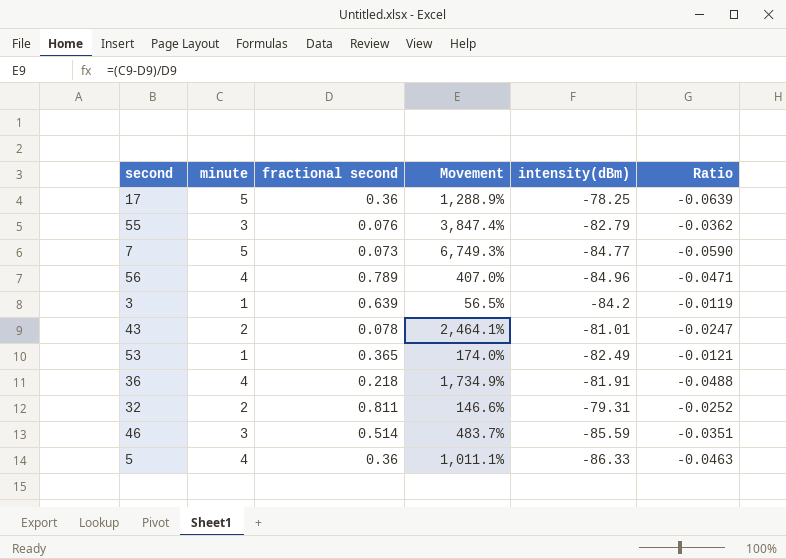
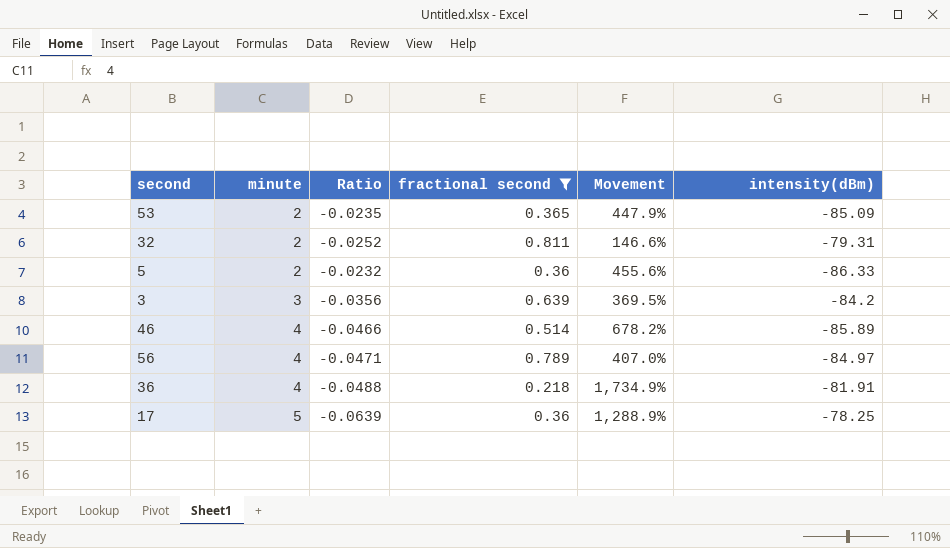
filter: none -> fractional second >= 0.218
row order: none -> minute ascending
column Ratio | position: 6 -> 3
53 | minute: 1 -> 2
53 | Ratio: -0.0121 -> -0.0235
53 | Movement: 174.0% -> 447.9%
53 | intensity(dBm): -82.49 -> -85.09
5 | minute: 4 -> 2
5 | Ratio: -0.0463 -> -0.0232
5 | Movement: 1,011.1% -> 455.6%
3 | minute: 1 -> 3
3 | Ratio: -0.0119 -> -0.0356
3 | Movement: 56.5% -> 369.5%
46 | minute: 3 -> 4
46 | Ratio: -0.0351 -> -0.0466
46 | Movement: 483.7% -> 678.2%
46 | intensity(dBm): -85.59 -> -85.89
56 | intensity(dBm): -84.96 -> -84.97

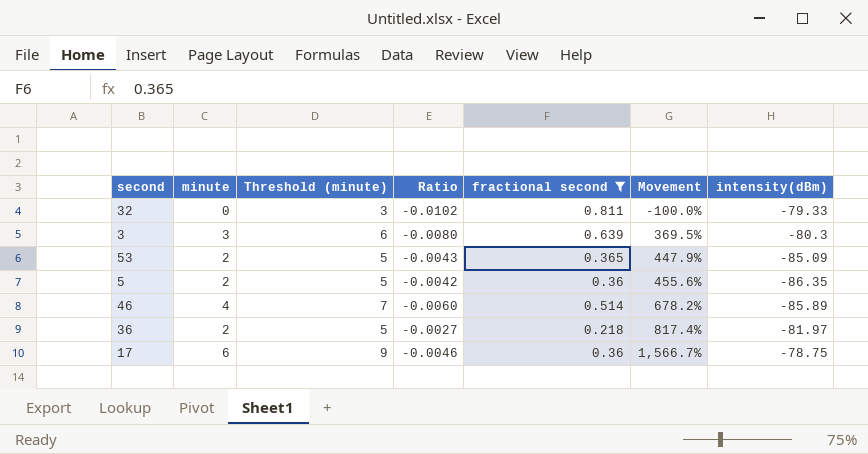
row order: minute ascending -> Movement ascending
column Threshold (minute) | formula: none -> [minute] + 3
column Ratio | formula: [minute] / [intensity(dBm)] -> [fractional second] / [intensity(dBm)]
row 56: 4 | -0.0471 | 0.789 | 407.0% | -84.97 -> none
32 | minute: 2 -> 0
32 | Movement: 146.6% -> -100.0%
32 | intensity(dBm): -79.31 -> -79.33
3 | intensity(dBm): -84.2 -> -80.3
5 | intensity(dBm): -86.33 -> -86.35
36 | minute: 4 -> 2
36 | Movement: 1,734.9% -> 817.4%
36 | intensity(dBm): -81.91 -> -81.97
17 | minute: 5 -> 6
17 | Movement: 1,288.9% -> 1,566.7%
17 | intensity(dBm): -78.25 -> -78.75

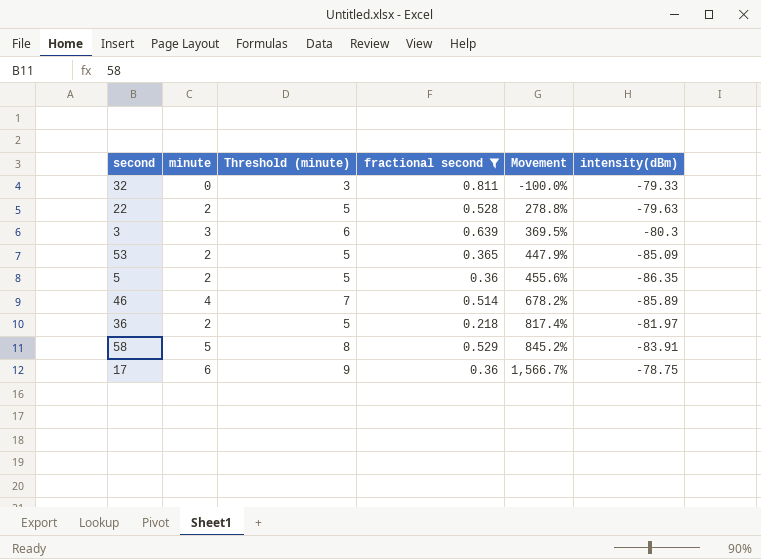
column Ratio | formula: [fractional second] / [intensity(dBm)] -> none
row 22: none -> 2 | 5 | 0.528 | 278.8% | -79.63
row 58: none -> 5 | 8 | 0.529 | 845.2% | -83.91

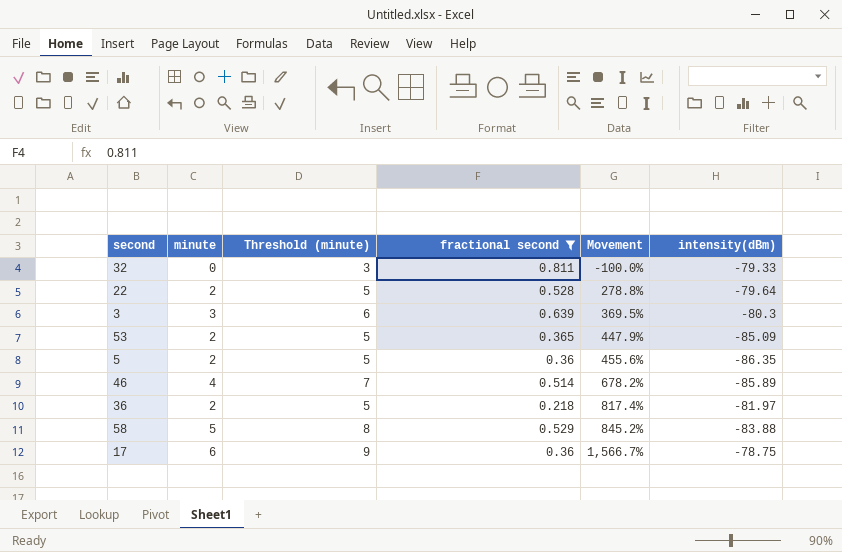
22 | intensity(dBm): -79.63 -> -79.64
58 | intensity(dBm): -83.91 -> -83.88

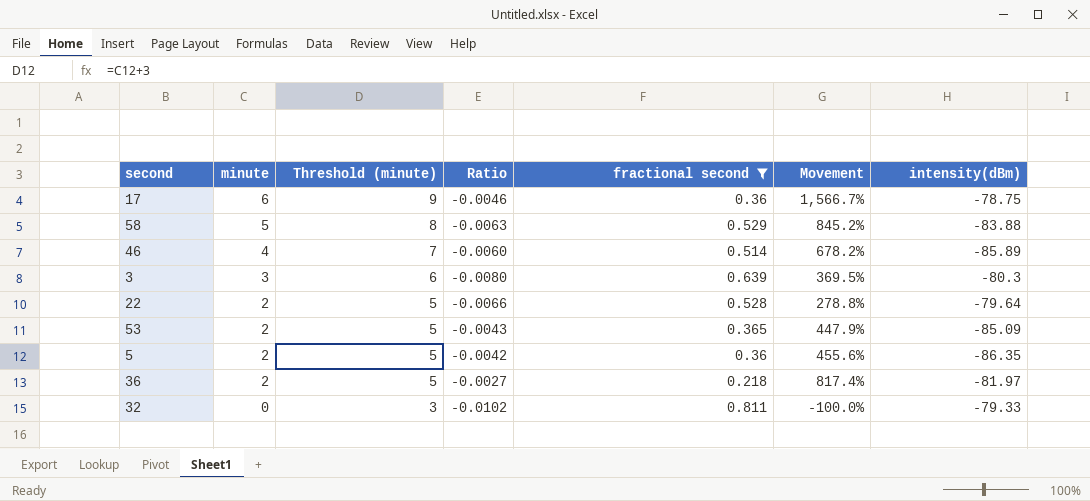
row order: Movement ascending -> minute descending
column Ratio | formula: none -> [fractional second] / [intensity(dBm)]

